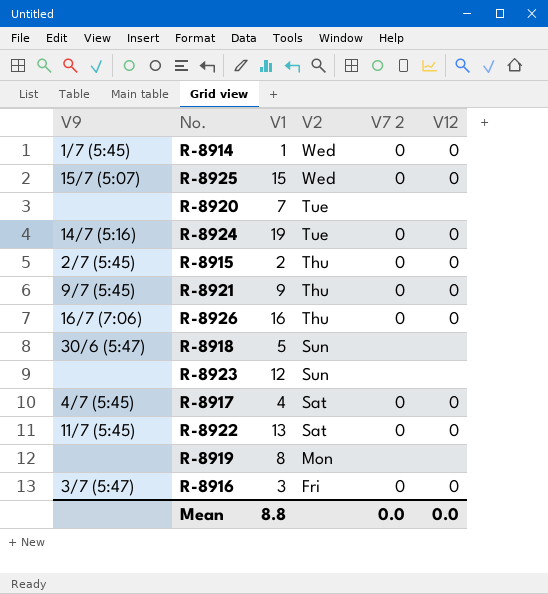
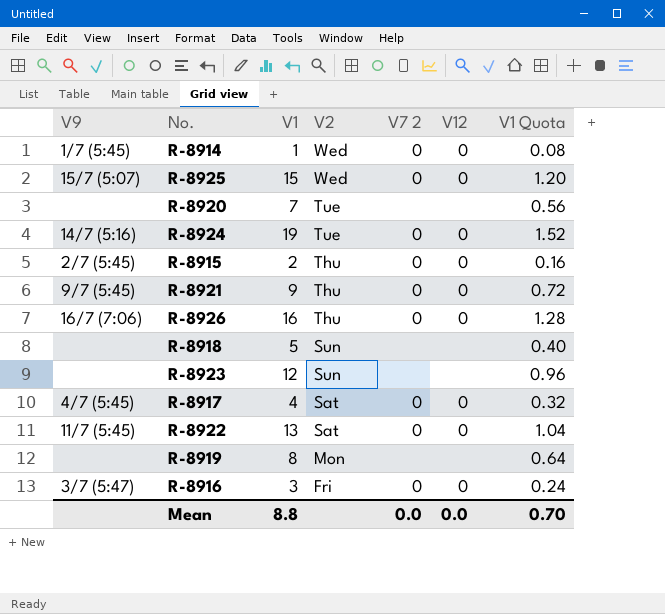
column V1 Quota | formula: none -> [V1] * 0.08
R-8918 | V9: 30/6 (5:47) -> none

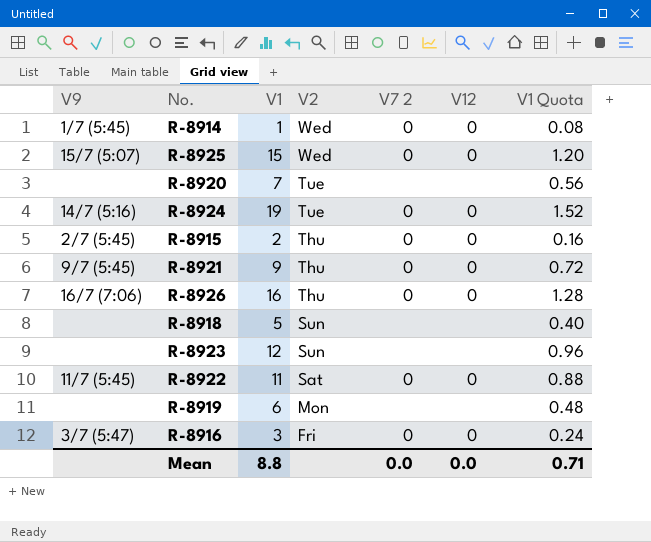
row R-8917: 4/7 (5:45) | 4 | Sat | 0 | 0 | 0.32 -> none
R-8922 | V1: 13 -> 11
R-8922 | V1 Quota: 1.04 -> 0.88
R-8919 | V1: 8 -> 6
R-8919 | V1 Quota: 0.64 -> 0.48
Mean | V1 Quota: 0.70 -> 0.71

